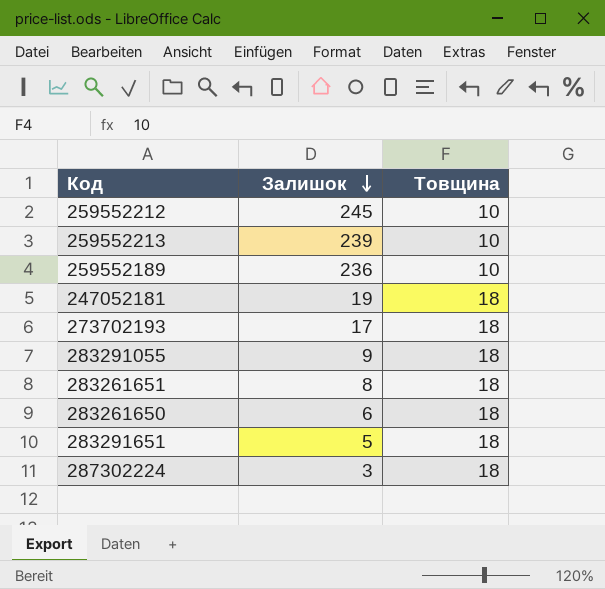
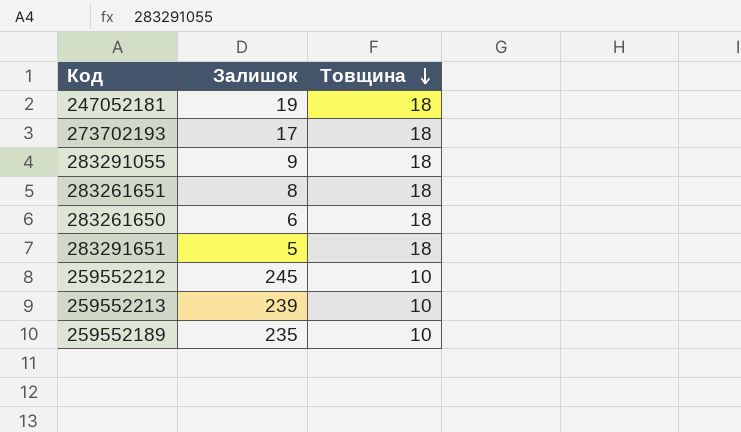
row order: Залишок descending -> Товщина descending
row 287302224: 3 | 18 -> none
259552189 | Залишок: 236 -> 235

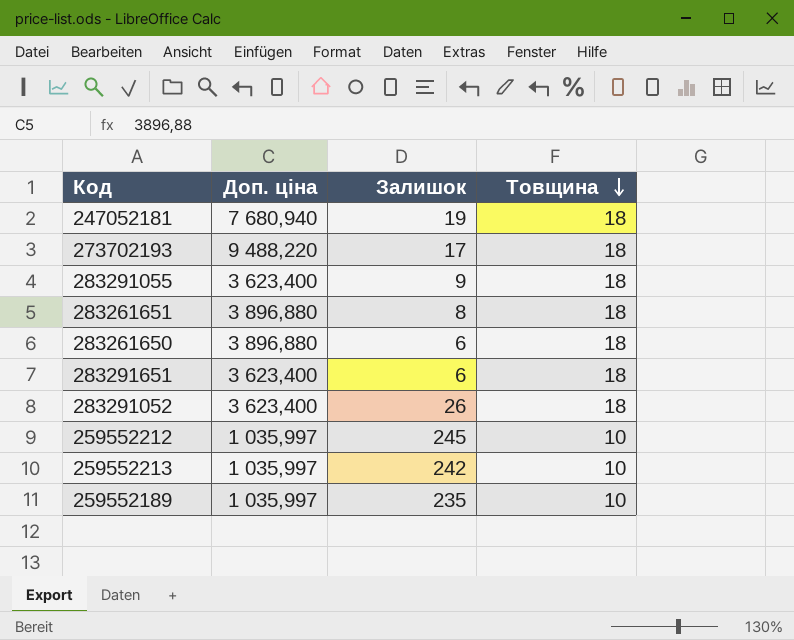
column Доп. ціна | position: none -> 2
283291651 | Залишок: 5 -> 6
row 283291052: none -> 3 623,400 | 26 | 18
259552213 | Залишок: 239 -> 242

